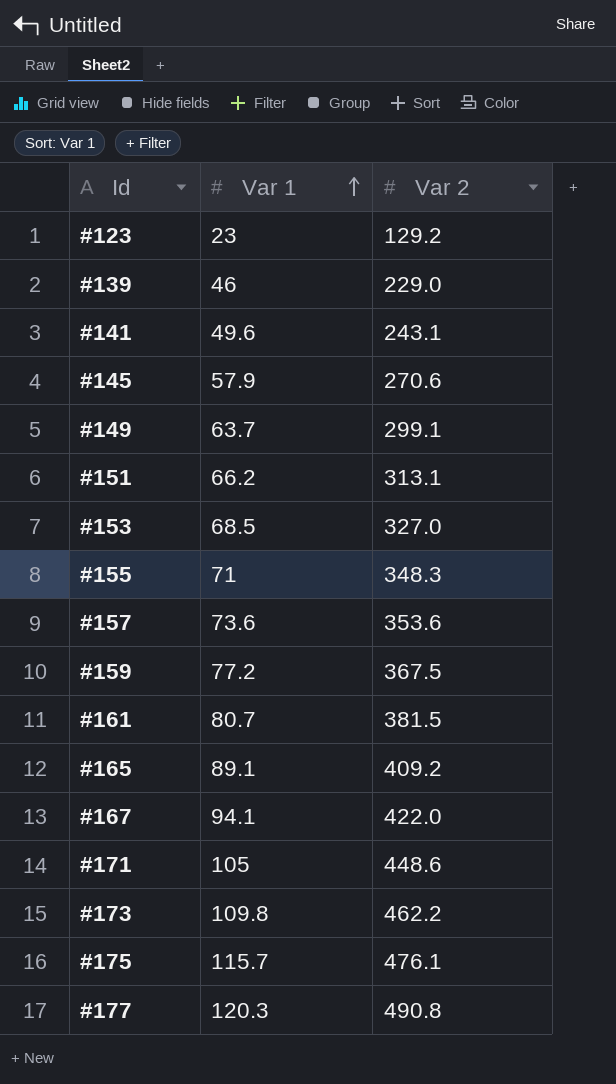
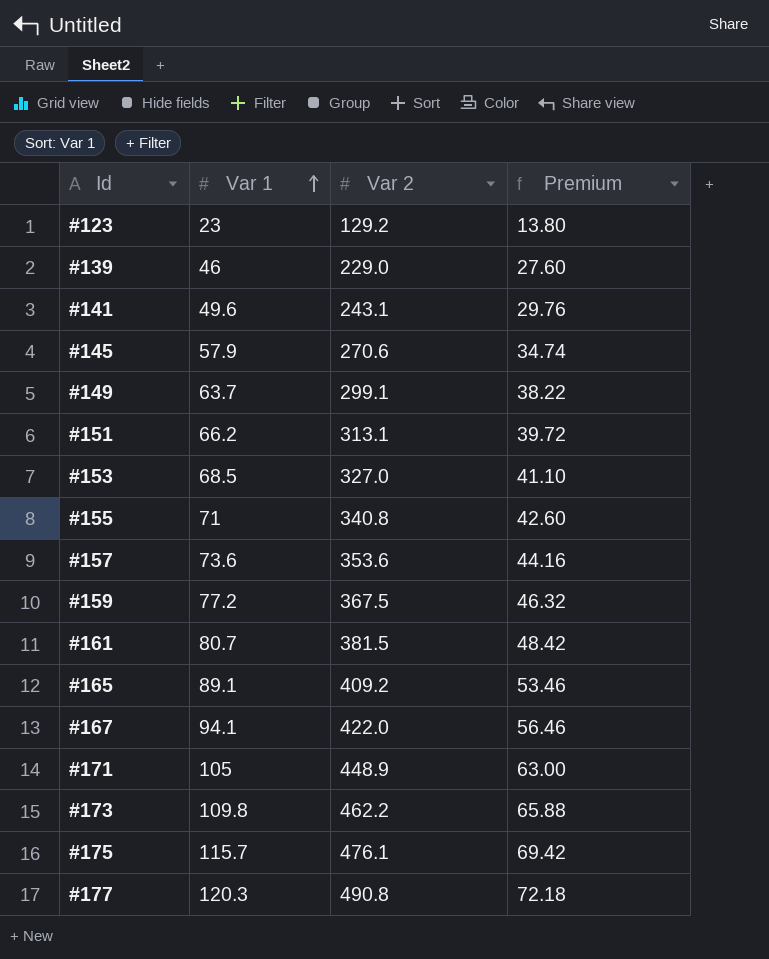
column Premium | formula: none -> [Var 1] * 0.6
#155 | Var 2: 348.3 -> 340.8
#171 | Var 2: 448.6 -> 448.9

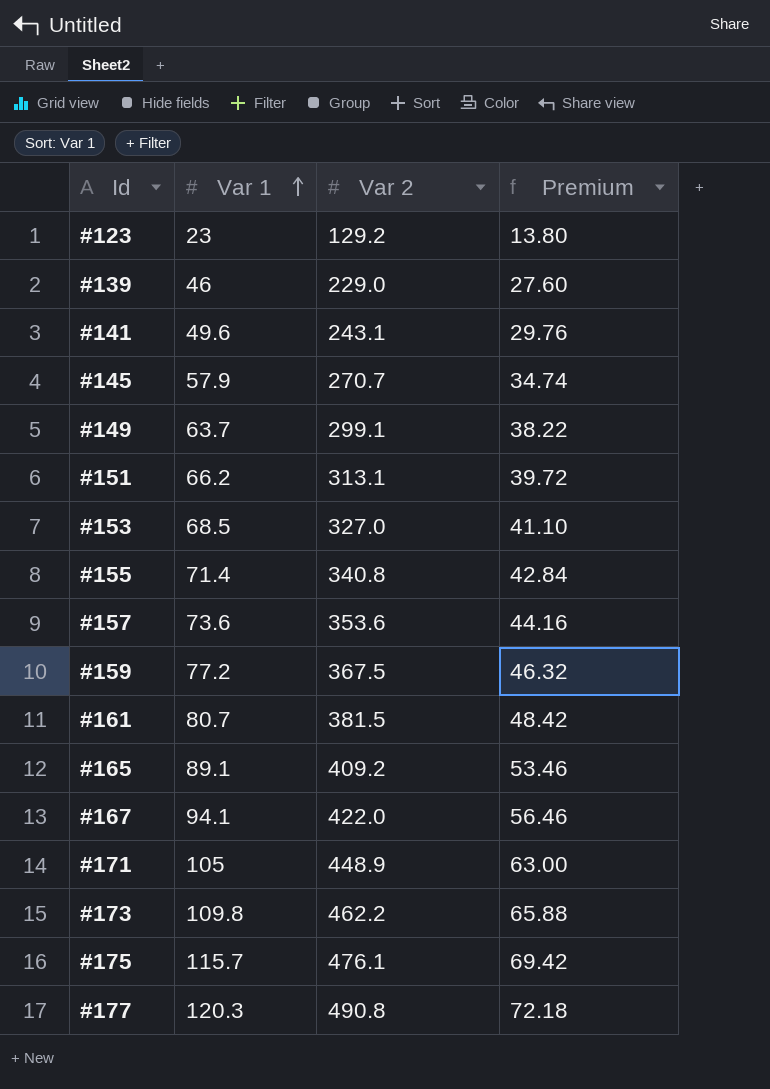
#145 | Var 2: 270.6 -> 270.7
#155 | Var 1: 71 -> 71.4
#155 | Premium: 42.60 -> 42.84

